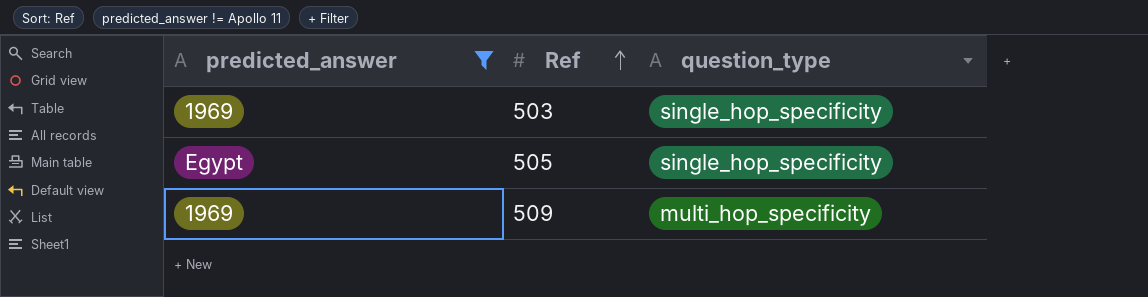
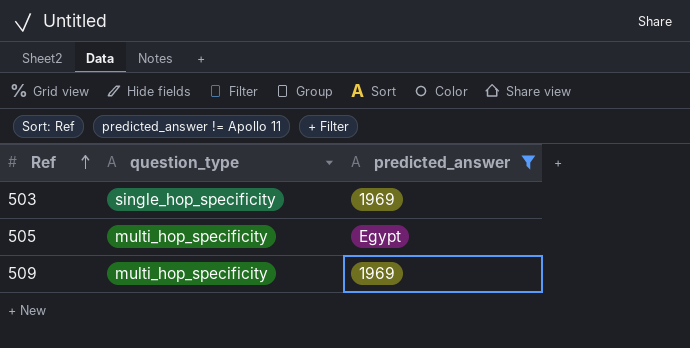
column predicted_answer | position: 1 -> 3
505 | question_type: single_hop_specificity -> multi_hop_specificity

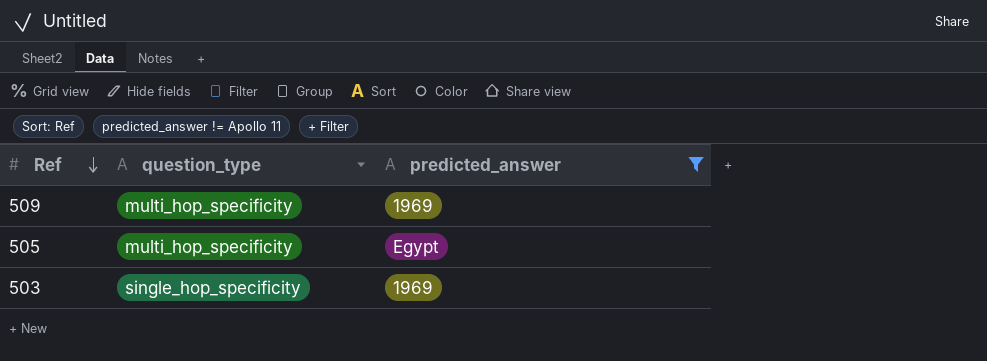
row order: Ref ascending -> Ref descending

